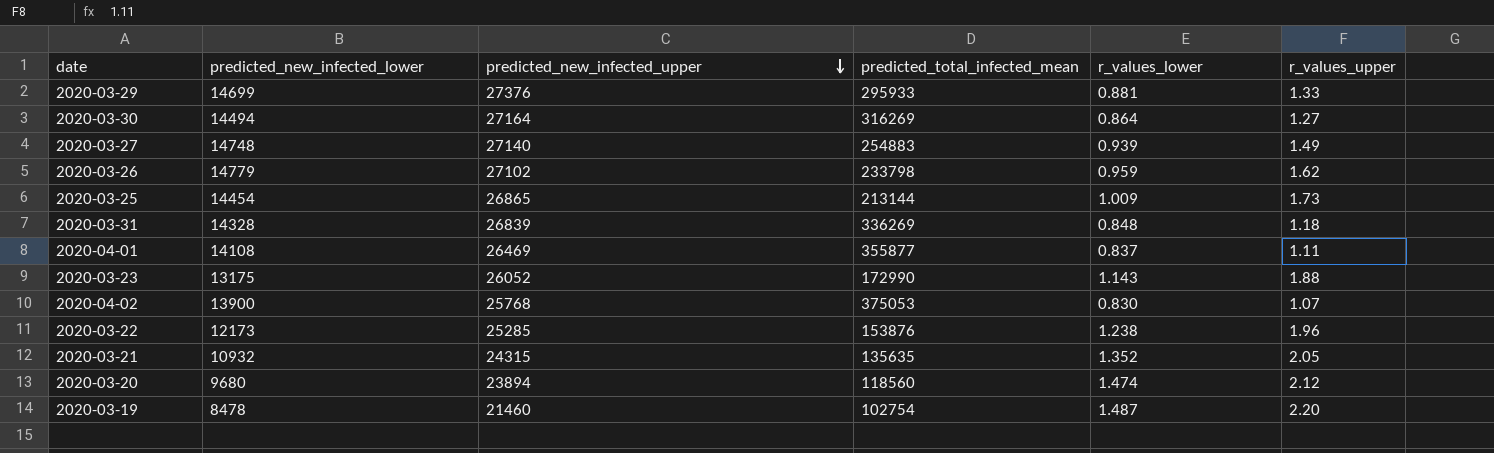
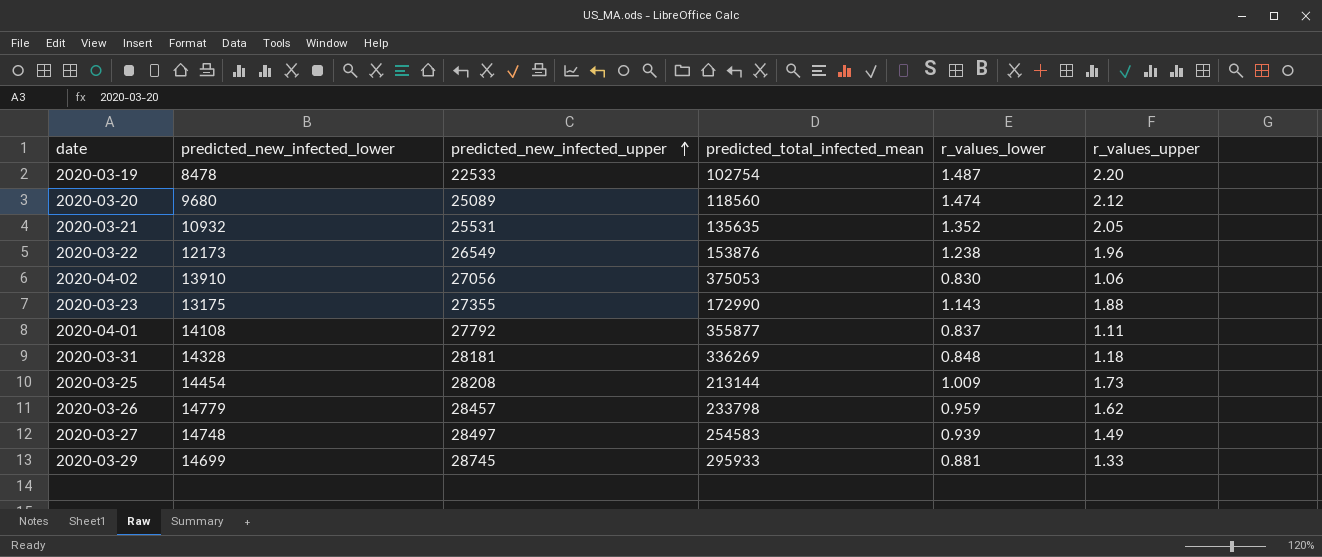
row order: predicted_new_infected_upper descending -> predicted_new_infected_upper ascending
row 2020-03-30: 14494 | 27164 | 316269 | 0.864 | 1.27 -> none
2020-03-19 | predicted_new_infected_upper: 21460 -> 22533
2020-03-20 | predicted_new_infected_upper: 23894 -> 25089
2020-03-21 | predicted_new_infected_upper: 24315 -> 25531
2020-03-22 | predicted_new_infected_upper: 25285 -> 26549
2020-04-02 | predicted_new_infected_lower: 13900 -> 13910
2020-04-02 | predicted_new_infected_upper: 25768 -> 27056
2020-04-02 | r_values_upper: 1.07 -> 1.06
2020-03-23 | predicted_new_infected_upper: 26052 -> 27355
2020-04-01 | predicted_new_infected_upper: 26469 -> 27792
2020-03-31 | predicted_new_infected_upper: 26839 -> 28181
2020-03-25 | predicted_new_infected_upper: 26865 -> 28208
2020-03-26 | predicted_new_infected_upper: 27102 -> 28457
2020-03-27 | predicted_new_infected_upper: 27140 -> 28497
2020-03-27 | predicted_total_infected_mean: 254883 -> 254583
2020-03-29 | predicted_new_infected_upper: 27376 -> 28745

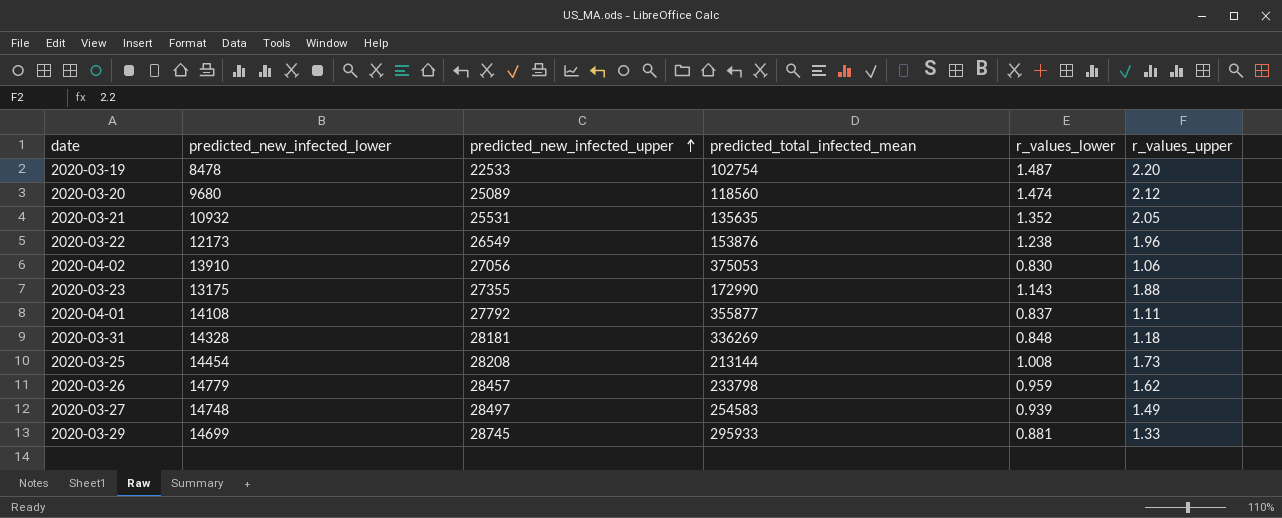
2020-03-25 | r_values_lower: 1.009 -> 1.008

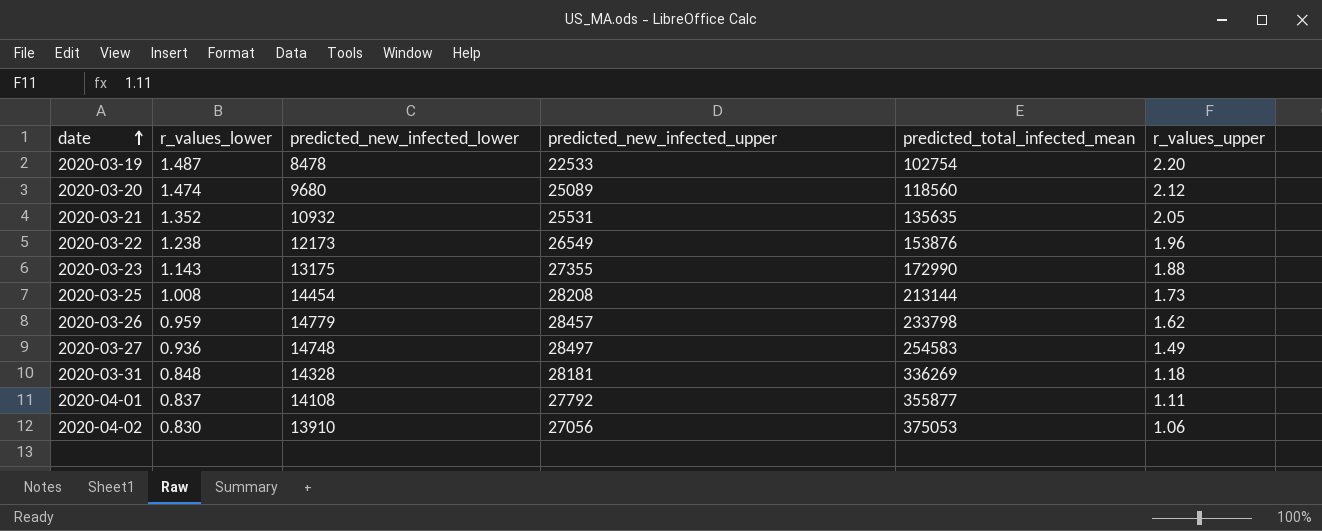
row order: predicted_new_infected_upper ascending -> date ascending
column r_values_lower | position: 5 -> 2
row 2020-03-29: 14699 | 28745 | 295933 | 0.881 | 1.33 -> none
2020-03-27 | r_values_lower: 0.939 -> 0.936

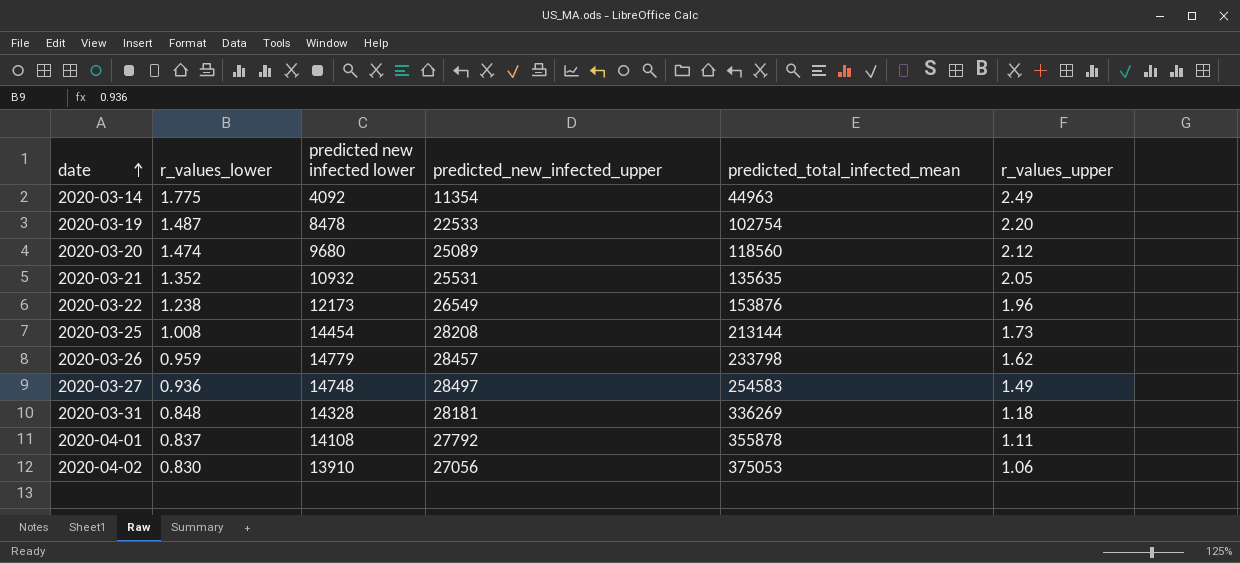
column name: predicted_new_infected_lower -> predicted new infected lower
row 2020-03-23: 1.143 | 13175 | 27355 | 172990 | 1.88 -> none
row 2020-03-14: none -> 1.775 | 4092 | 11354 | 44963 | 2.49
2020-04-01 | predicted_total_infected_mean: 355877 -> 355878

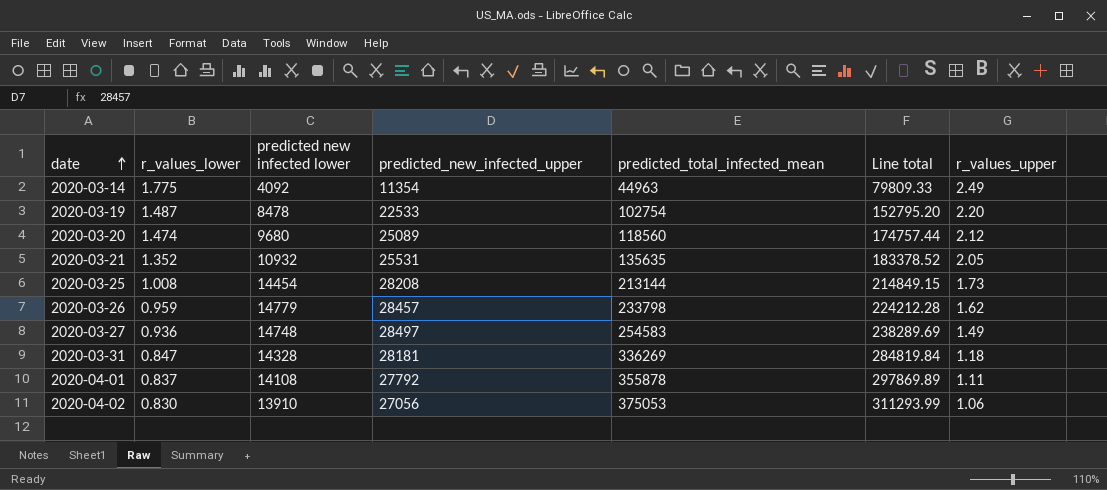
column Line total | formula: none -> [r_values_lower] * [predicted_total_infected_mean]
row 2020-03-22: 1.238 | 12173 | 26549 | 153876 | 1.96 -> none
2020-03-31 | r_values_lower: 0.848 -> 0.847

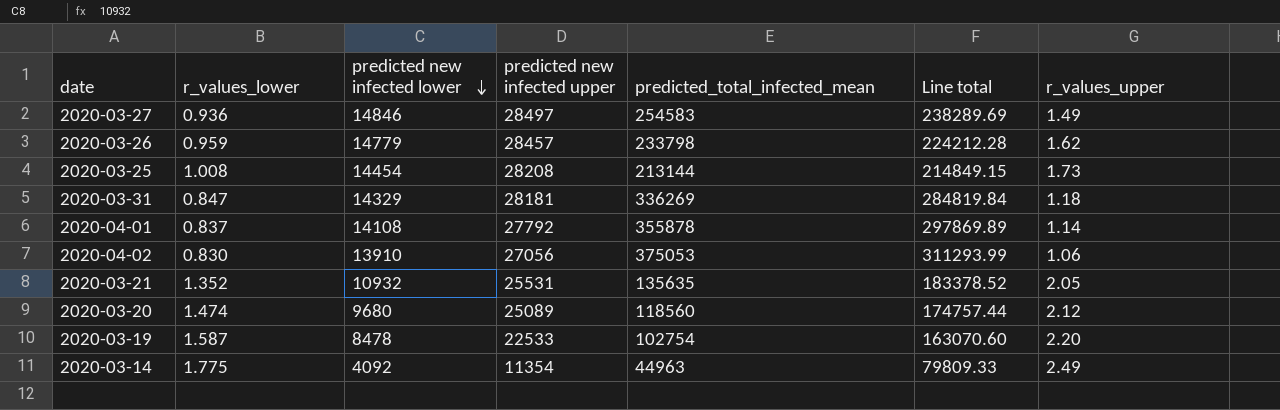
row order: date ascending -> predicted new infected lower descending
column name: predicted_new_infected_upper -> predicted new infected upper
2020-03-27 | predicted new infected lower: 14748 -> 14846
2020-03-31 | predicted new infected lower: 14328 -> 14329
2020-04-01 | r_values_upper: 1.11 -> 1.14
2020-03-19 | r_values_lower: 1.487 -> 1.587
2020-03-19 | Line total: 152795.20 -> 163070.60

